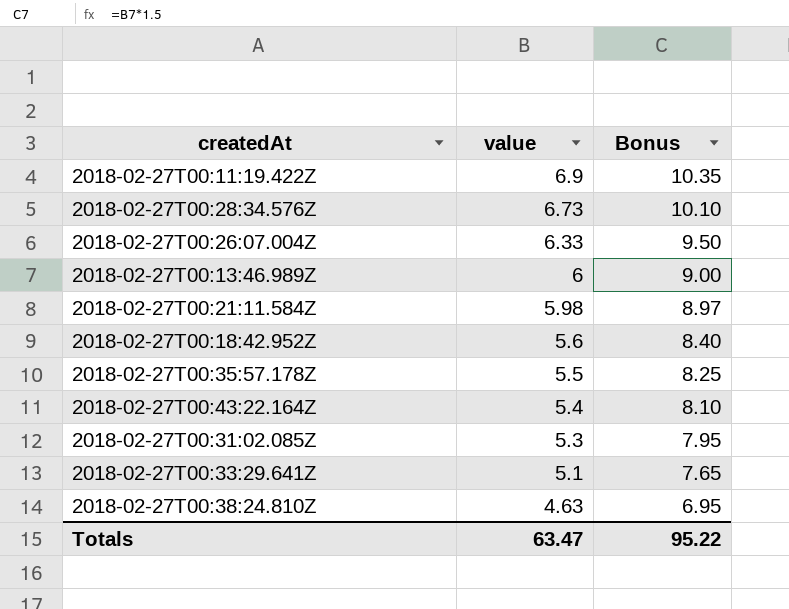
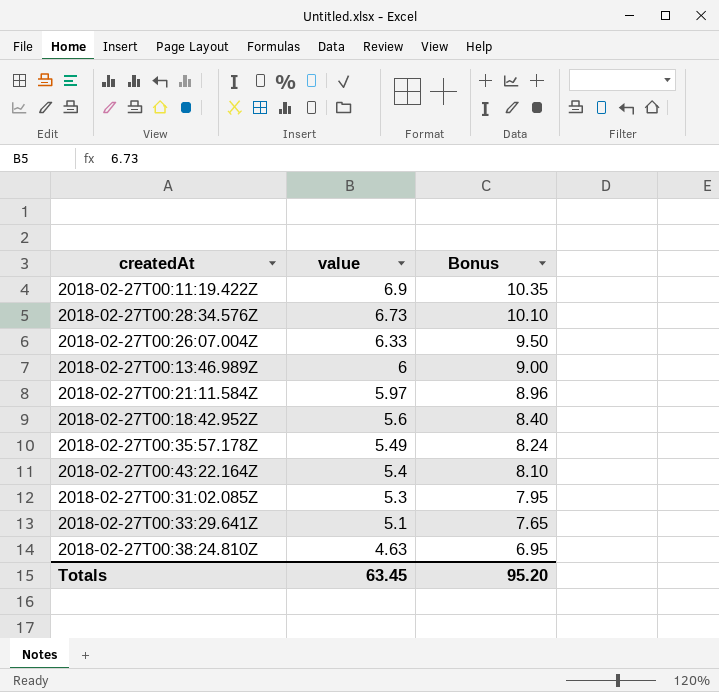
2018-02-27T00:21:11.584Z | value: 5.98 -> 5.97
2018-02-27T00:21:11.584Z | Bonus: 8.97 -> 8.96
2018-02-27T00:35:57.178Z | value: 5.5 -> 5.49
2018-02-27T00:35:57.178Z | Bonus: 8.25 -> 8.24
Totals | value: 63.47 -> 63.45
Totals | Bonus: 95.22 -> 95.20

